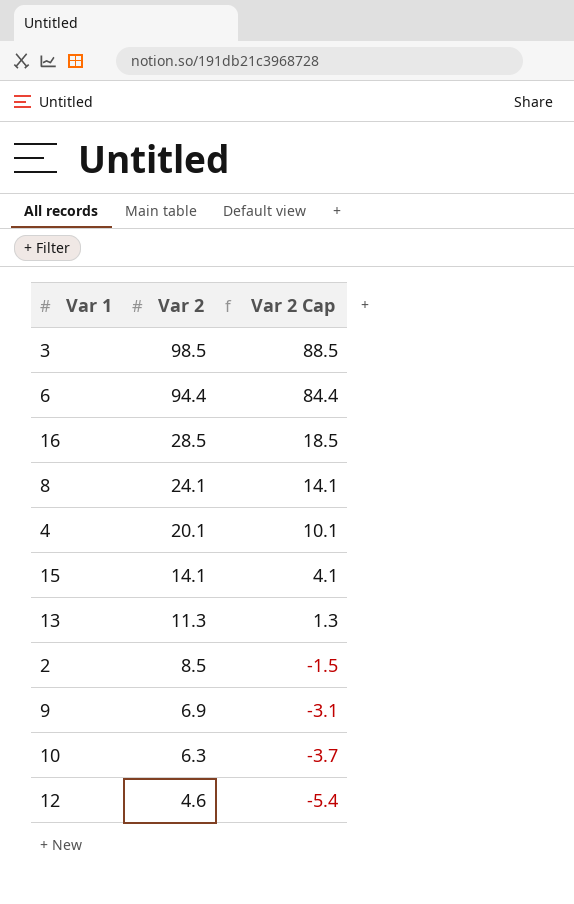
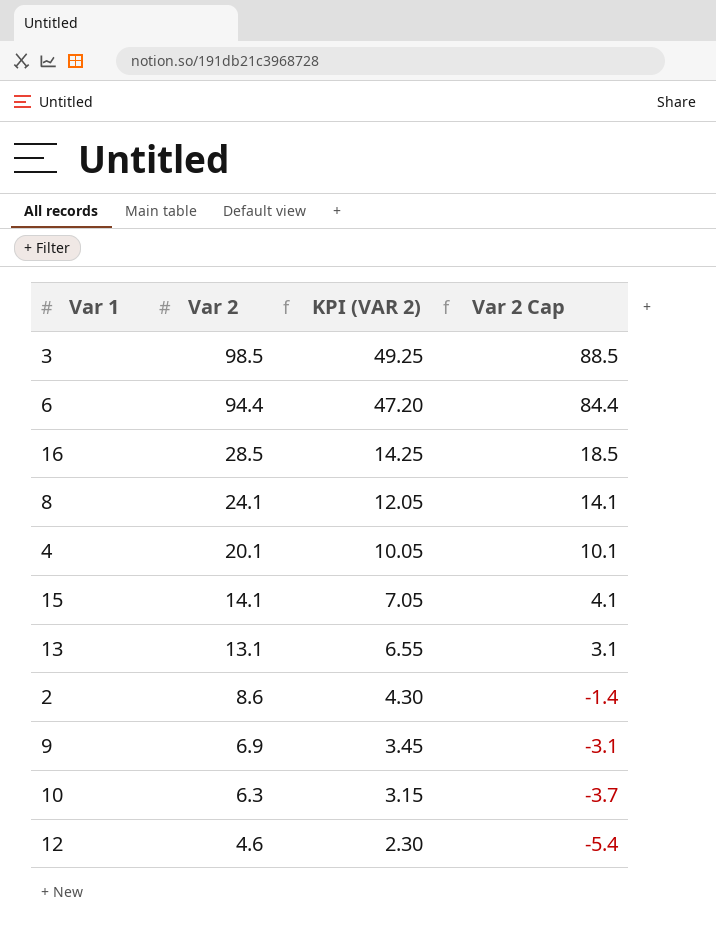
column KPI (VAR 2) | formula: none -> [Var 2] * 0.5
13 | Var 2: 11.3 -> 13.1
13 | Var 2 Cap: 1.3 -> 3.1
2 | Var 2: 8.5 -> 8.6
2 | Var 2 Cap: -1.5 -> -1.4

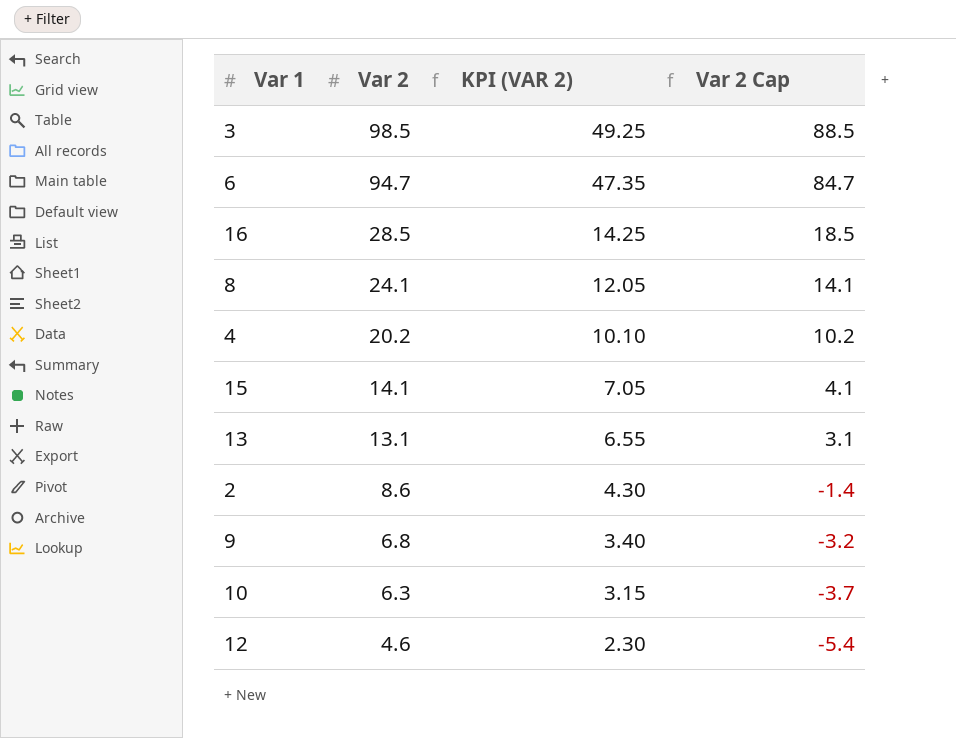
6 | Var 2: 94.4 -> 94.7
6 | KPI (VAR 2): 47.20 -> 47.35
6 | Var 2 Cap: 84.4 -> 84.7
4 | Var 2: 20.1 -> 20.2
4 | KPI (VAR 2): 10.05 -> 10.10
4 | Var 2 Cap: 10.1 -> 10.2
9 | Var 2: 6.9 -> 6.8
9 | KPI (VAR 2): 3.45 -> 3.40
9 | Var 2 Cap: -3.1 -> -3.2

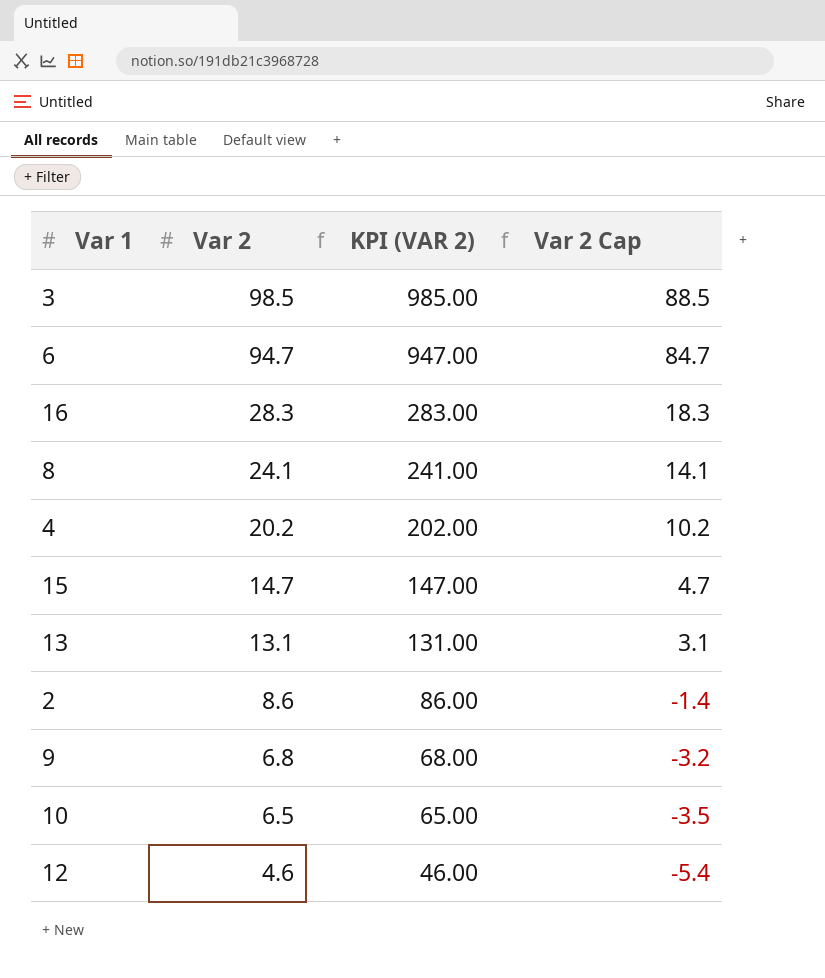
column KPI (VAR 2) | formula: [Var 2] * 0.5 -> [Var 2] * 10
16 | Var 2: 28.5 -> 28.3
16 | Var 2 Cap: 18.5 -> 18.3
15 | Var 2: 14.1 -> 14.7
15 | Var 2 Cap: 4.1 -> 4.7
10 | Var 2: 6.3 -> 6.5
10 | Var 2 Cap: -3.7 -> -3.5

